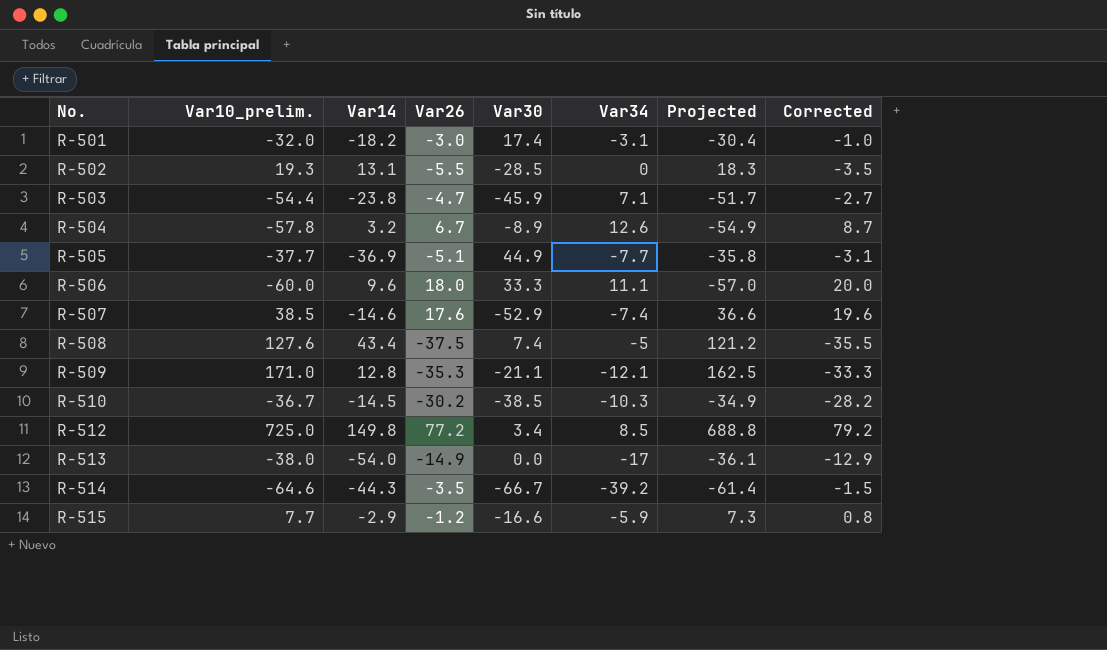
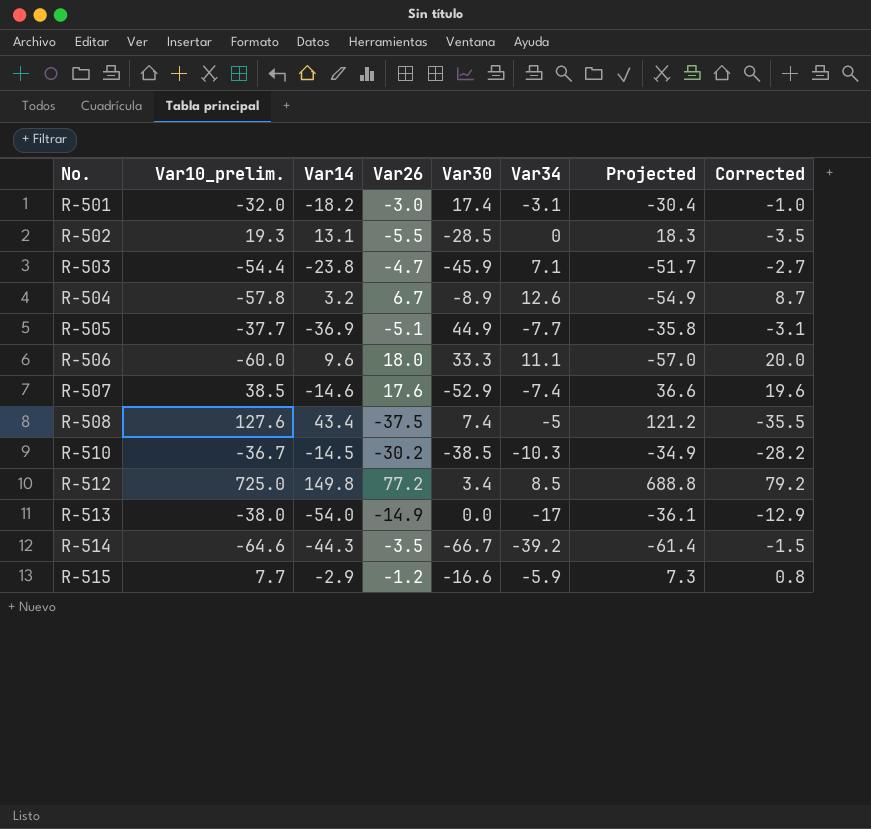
row R-509: 171.0 | 12.8 | -35.3 | -21.1 | -12.1 | 162.5 | -33.3 -> none

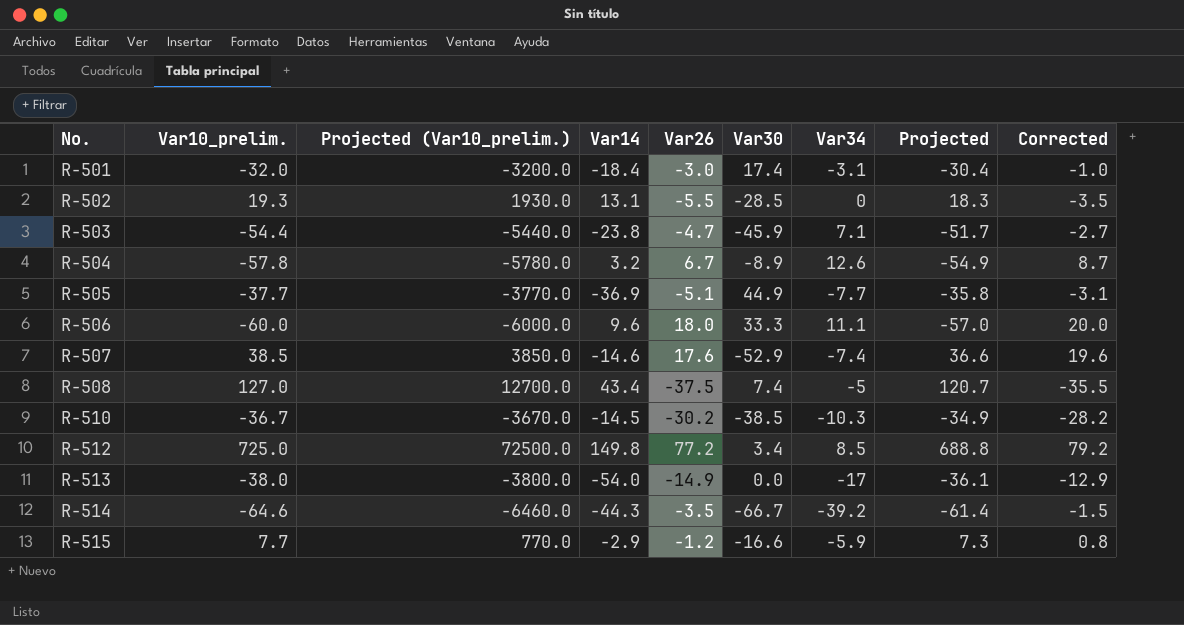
column Projected (Var10_prelim.) | formula: none -> [Var10_prelim.] * 100
R-501 | Var14: -18.2 -> -18.4
R-508 | Var10_prelim.: 127.6 -> 127.0
R-508 | Projected: 121.2 -> 120.7

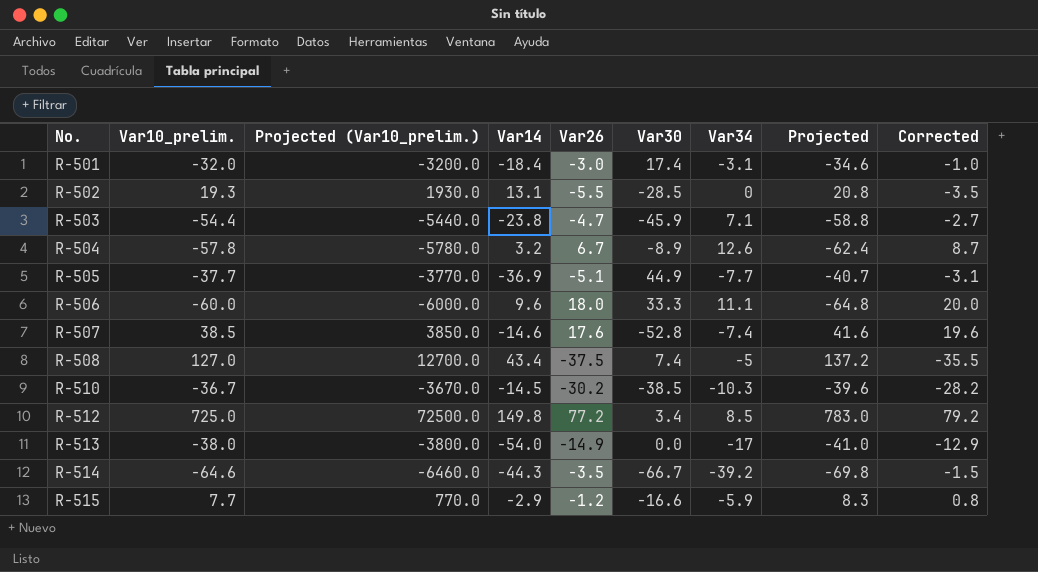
column Projected | formula: [Var10_prelim.] * 0.95 -> [Var10_prelim.] * 1.08
R-507 | Var30: -52.9 -> -52.8

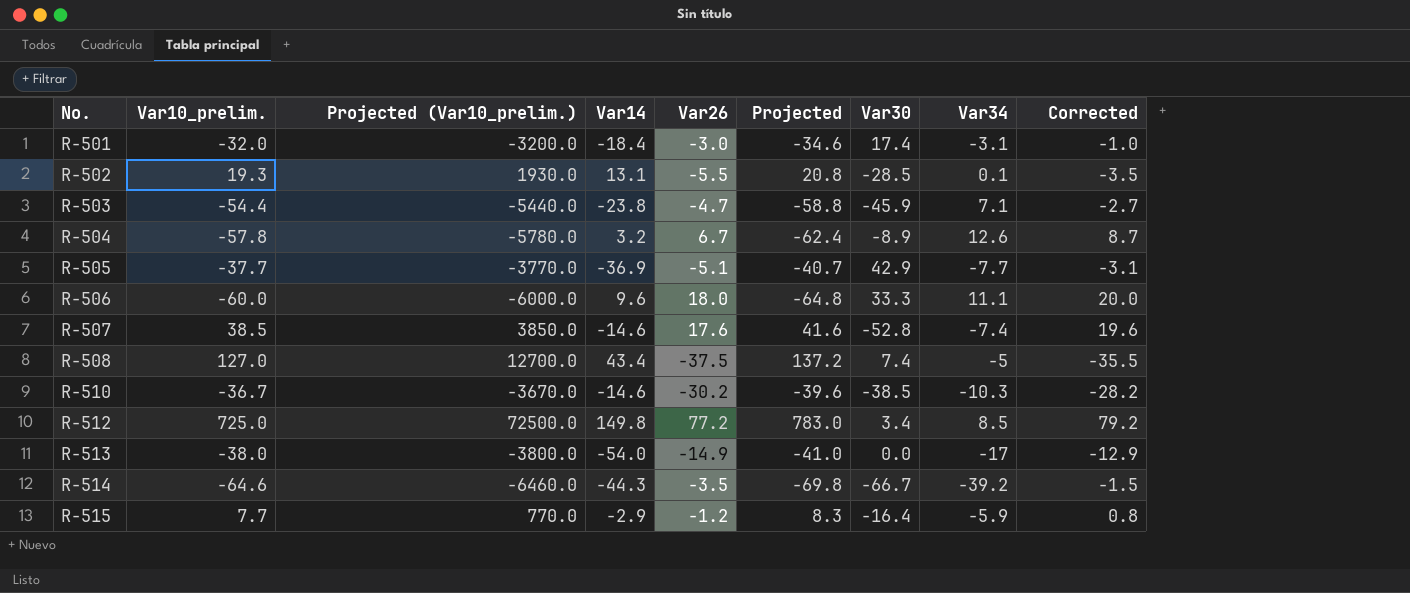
column Projected | position: 8 -> 6
R-502 | Var34: 0 -> 0.1
R-505 | Var30: 44.9 -> 42.9
R-510 | Var14: -14.5 -> -14.6
R-515 | Var30: -16.6 -> -16.4

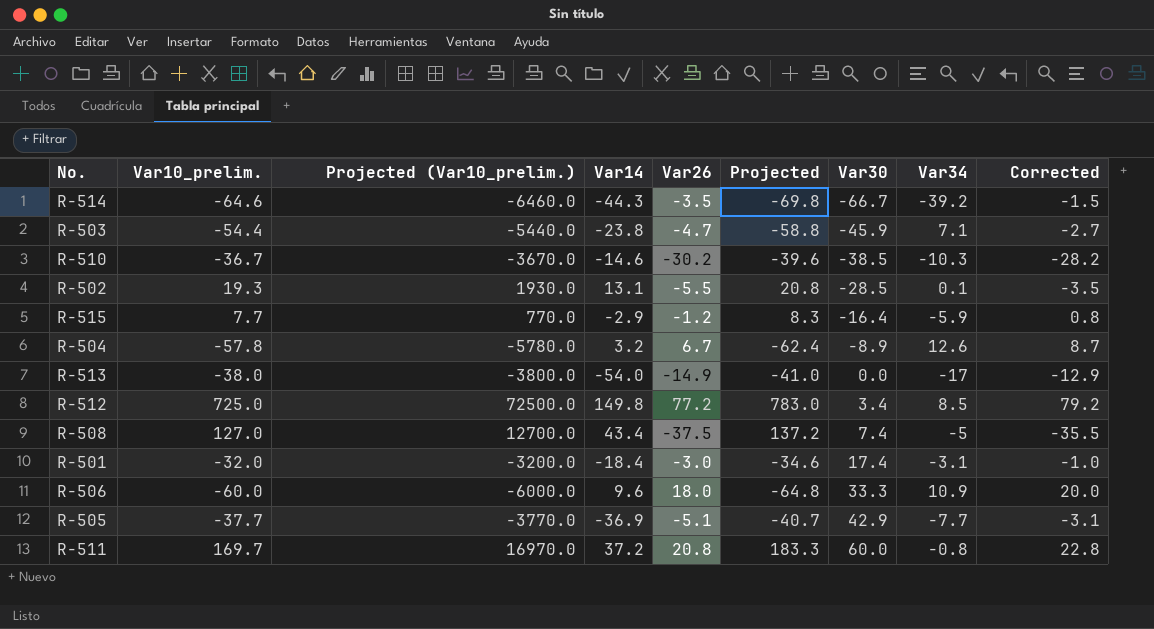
row order: No. ascending -> Var30 ascending
row R-507: 38.5 | 3850.0 | -14.6 | 17.6 | 41.6 | -52.8 | -7.4 | 19.6 -> none
R-506 | Var34: 11.1 -> 10.9
row R-511: none -> 169.7 | 16970.0 | 37.2 | 20.8 | 183.3 | 60.0 | -0.8 | 22.8

